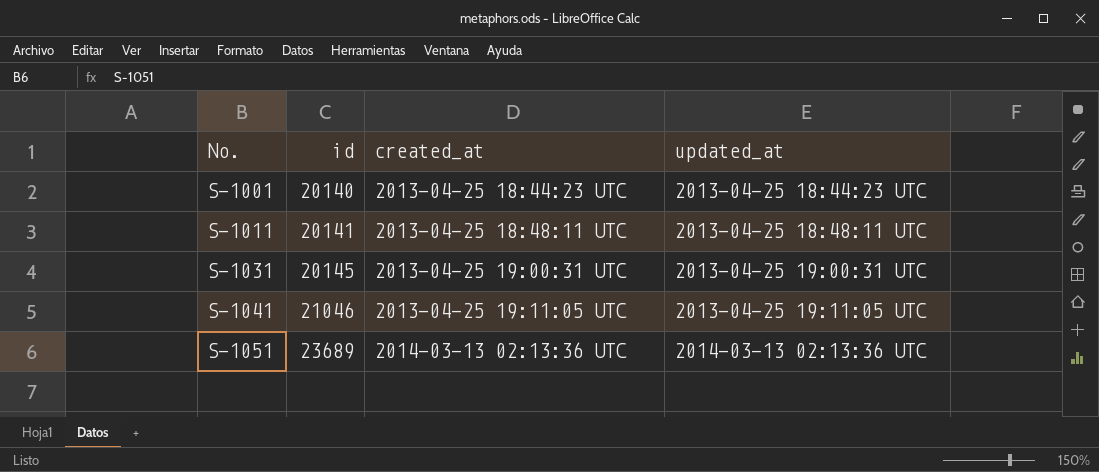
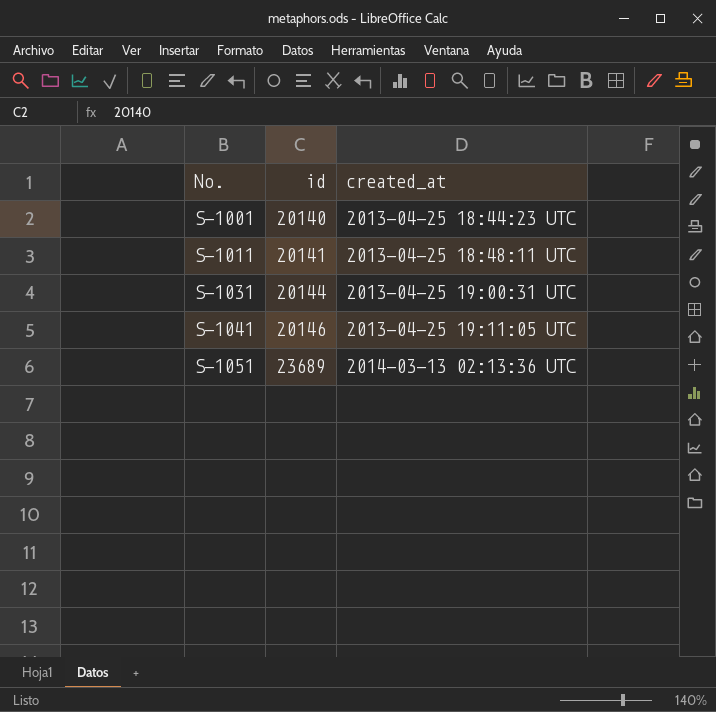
column updated_at | position: 4 -> none
S-1031 | id: 20145 -> 20144
S-1041 | id: 21046 -> 20146

